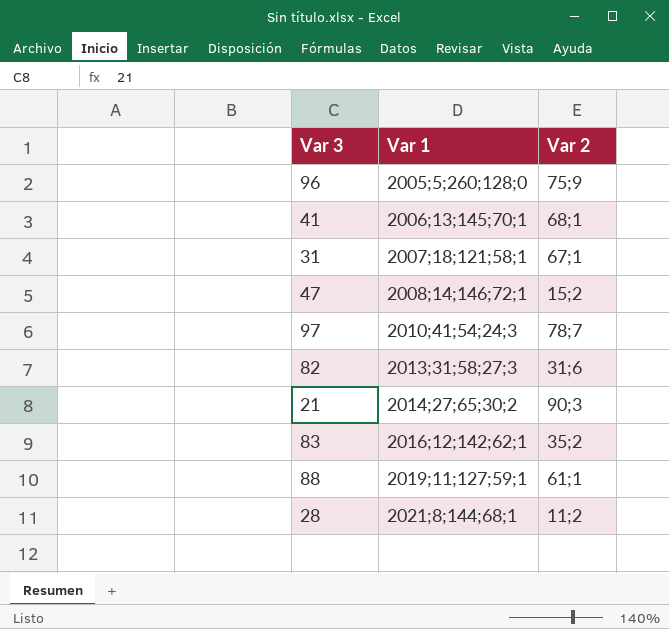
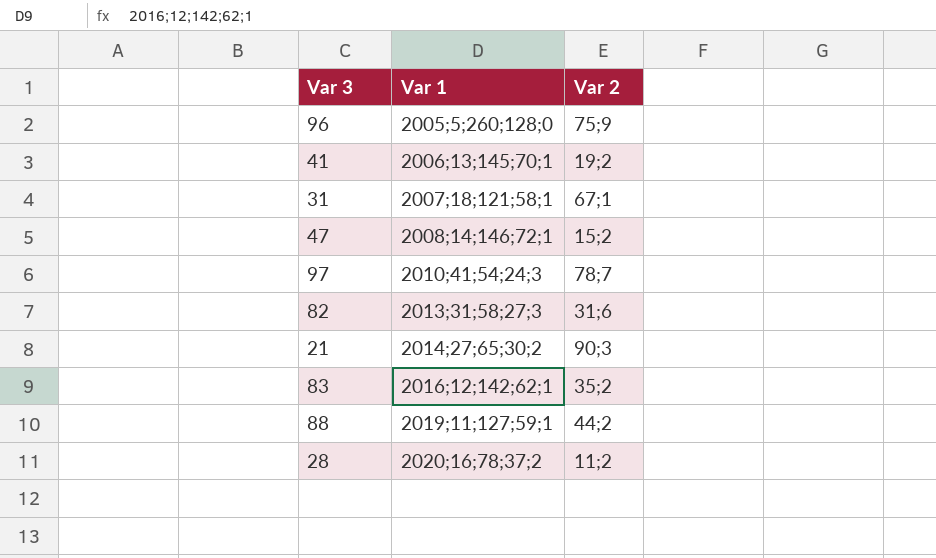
41 | Var 2: 68;1 -> 19;2
88 | Var 2: 61;1 -> 44;2
28 | Var 1: 2021;8;144;68;1 -> 2020;16;78;37;2

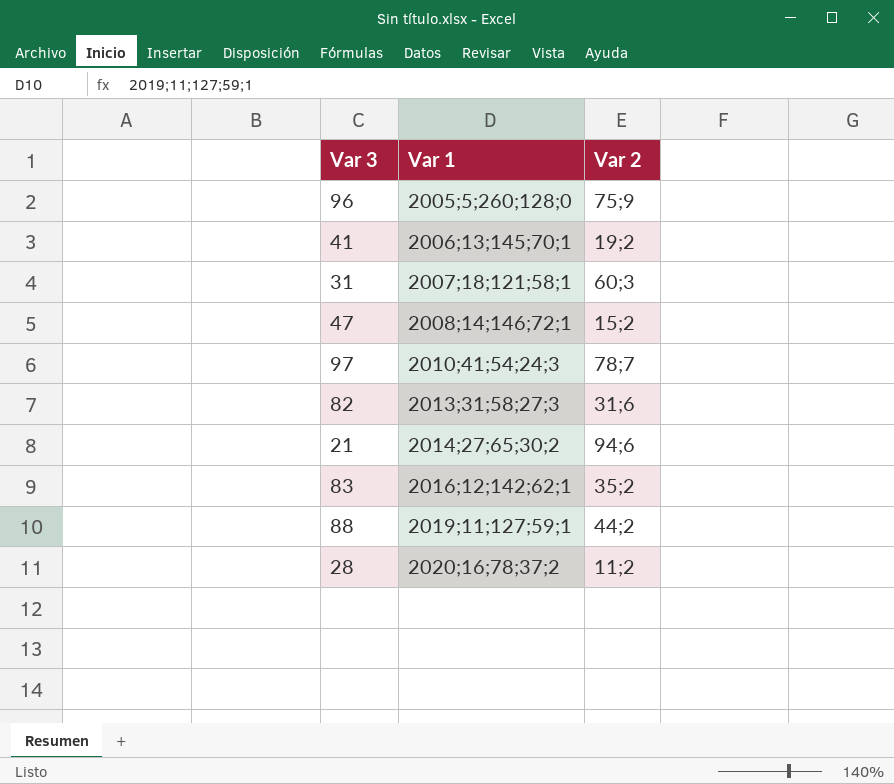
31 | Var 2: 67;1 -> 60;3
21 | Var 2: 90;3 -> 94;6

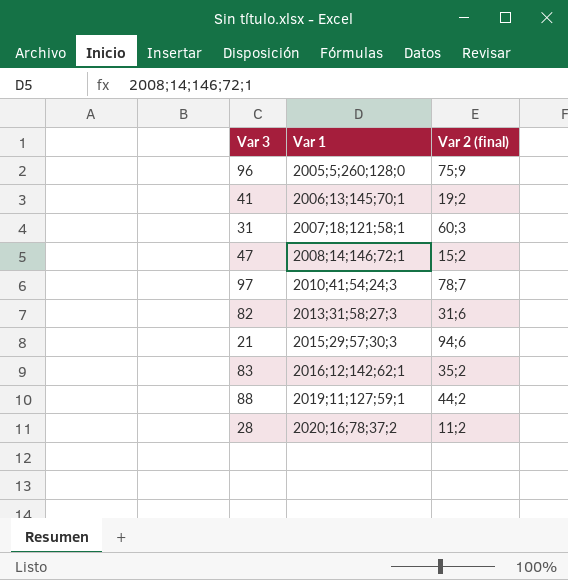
column name: Var 2 -> Var 2 (final)
21 | Var 1: 2014;27;65;30;2 -> 2015;29;57;30;3

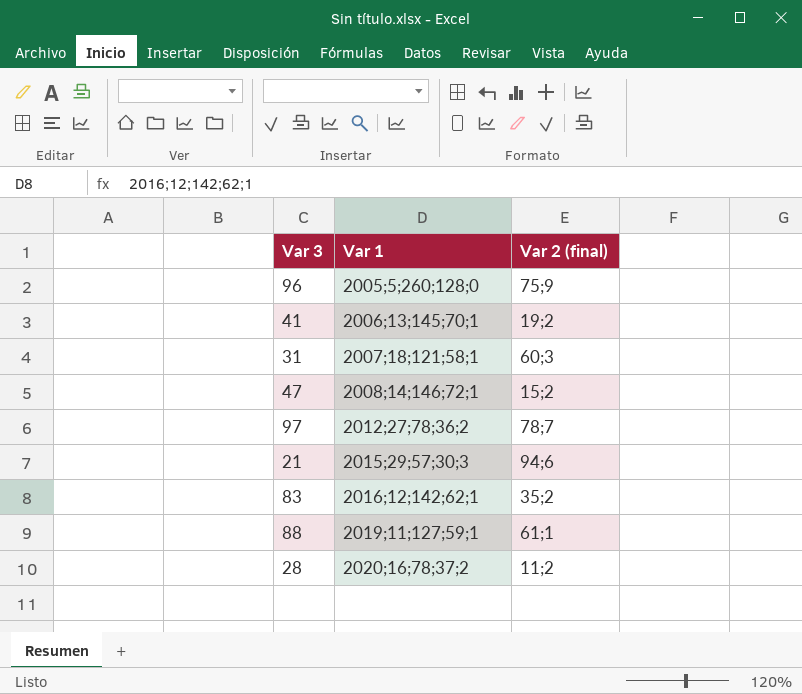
row 82: 2013;31;58;27;3 | 31;6 -> none
97 | Var 1: 2010;41;54;24;3 -> 2012;27;78;36;2
88 | Var 2 (final): 44;2 -> 61;1

